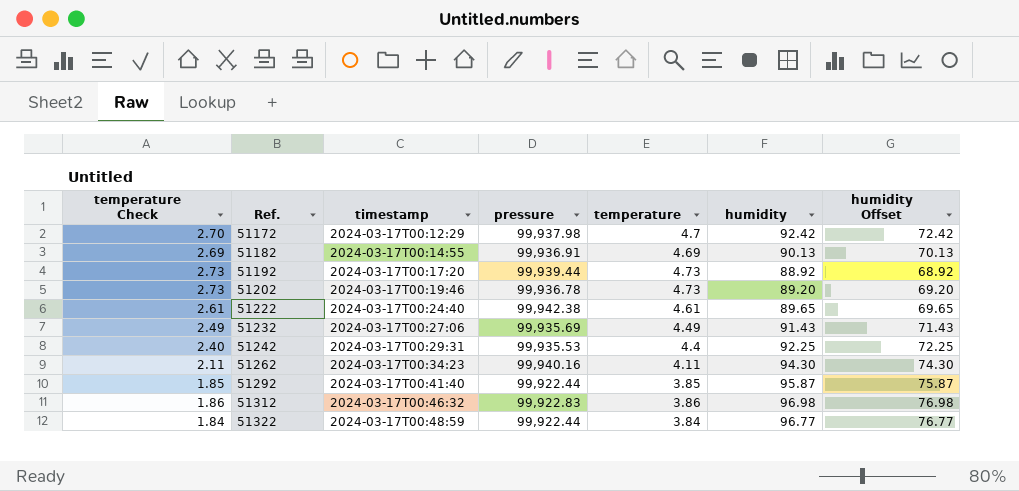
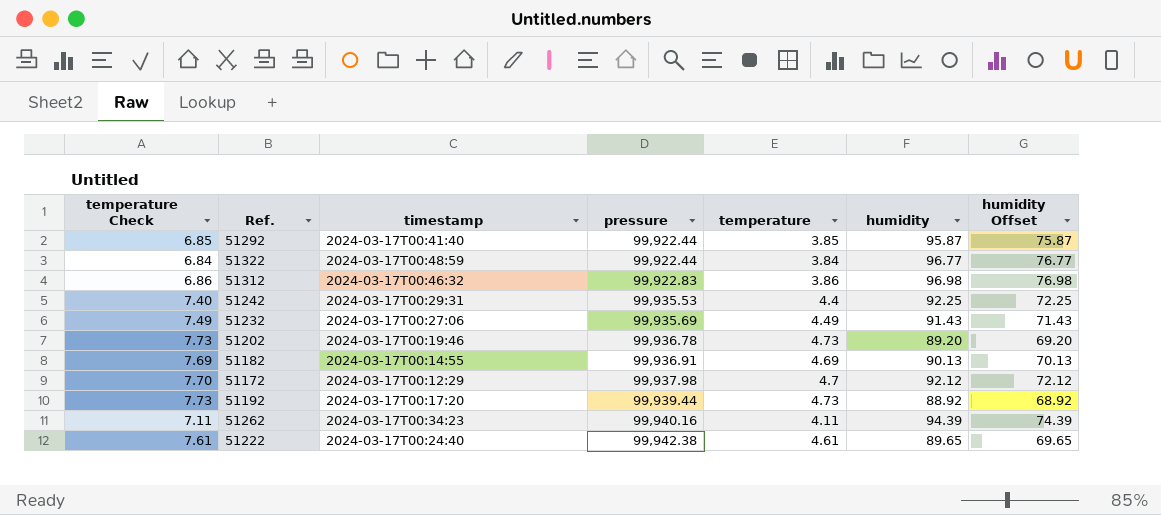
row order: Ref. ascending -> pressure ascending
column temperature Check | formula: [temperature] - 2 -> [temperature] + 3
51172 | humidity: 92.42 -> 92.12
51172 | humidity Offset: 72.42 -> 72.12
51262 | humidity: 94.30 -> 94.39
51262 | humidity Offset: 74.30 -> 74.39

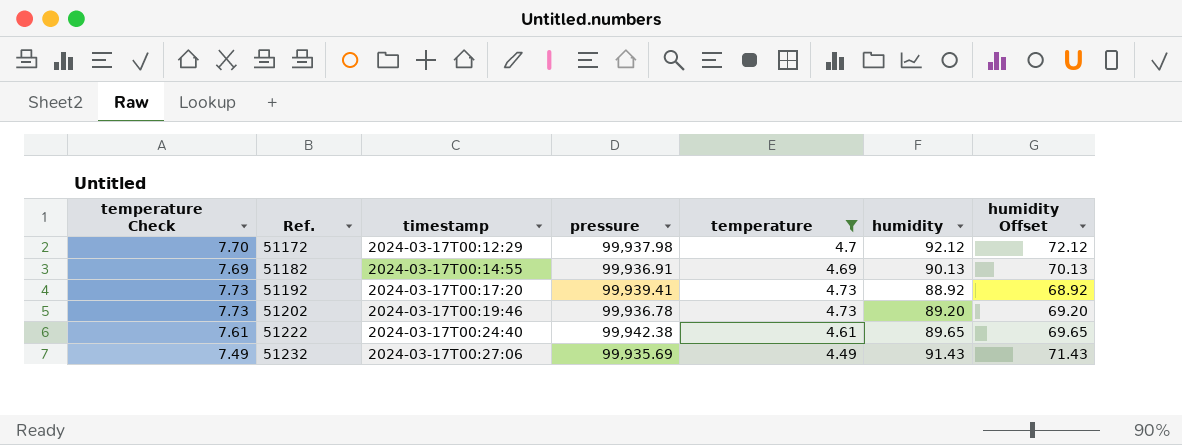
filter: none -> temperature >= 4.49
row order: pressure ascending -> Ref. ascending
51192 | pressure: 99,939.44 -> 99,939.41

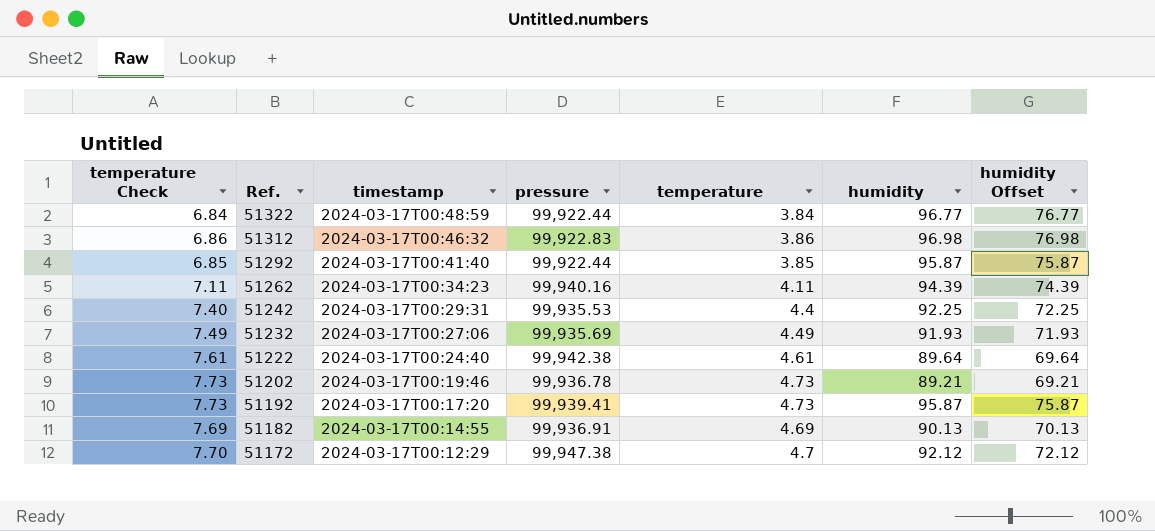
filter: temperature >= 4.49 -> none
row order: Ref. ascending -> Ref. descending
51232 | humidity: 91.43 -> 91.93
51232 | humidity Offset: 71.43 -> 71.93
51222 | humidity: 89.65 -> 89.64
51222 | humidity Offset: 69.65 -> 69.64
51202 | humidity: 89.20 -> 89.21
51202 | humidity Offset: 69.20 -> 69.21
51192 | humidity: 88.92 -> 95.87
51192 | humidity Offset: 68.92 -> 75.87
51172 | pressure: 99,937.98 -> 99,947.38

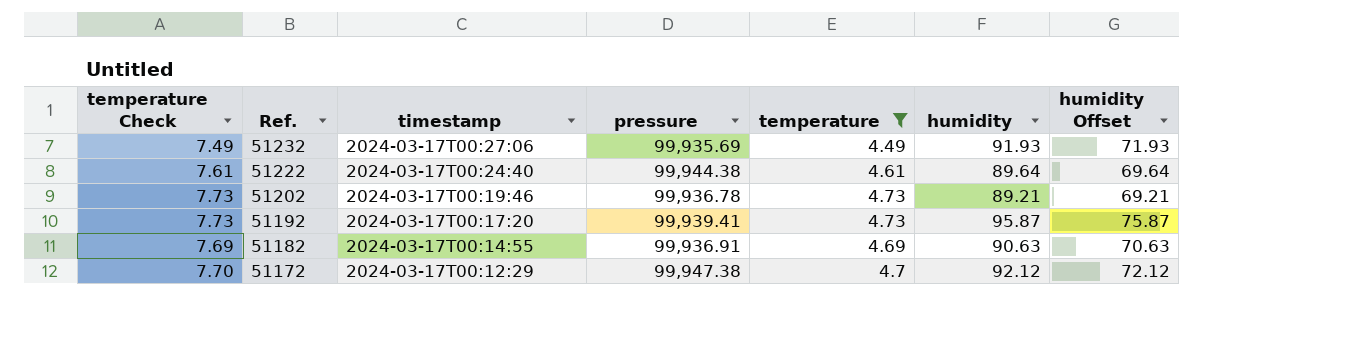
filter: none -> temperature >= 4.49
51222 | pressure: 99,942.38 -> 99,944.38
51182 | humidity: 90.13 -> 90.63
51182 | humidity Offset: 70.13 -> 70.63

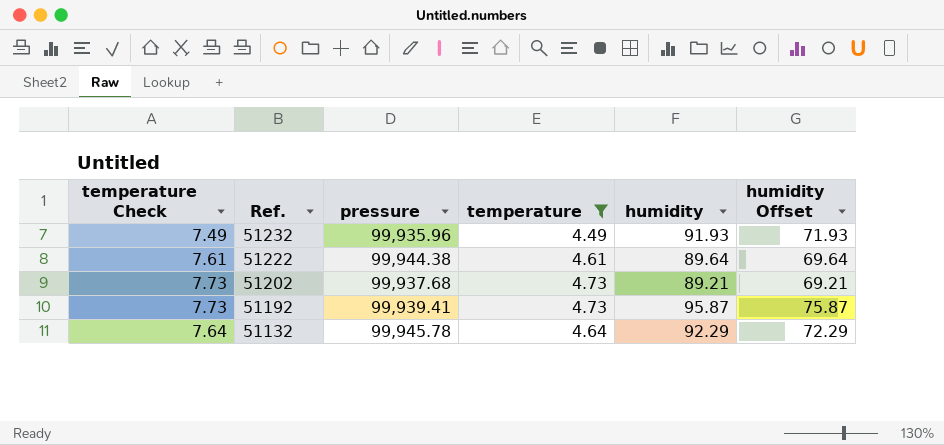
column timestamp | position: 3 -> none
row 51182: 7.69 | 2024-03-17T00:14:55 | 99,936.91 | 4.69 | 90.63 | 70.63 -> none
row 51172: 7.70 | 2024-03-17T00:12:29 | 99,947.38 | 4.7 | 92.12 | 72.12 -> none
51232 | pressure: 99,935.69 -> 99,935.96
51202 | pressure: 99,936.78 -> 99,937.68
row 51132: none -> 7.64 | 99,945.78 | 4.64 | 92.29 | 72.29

